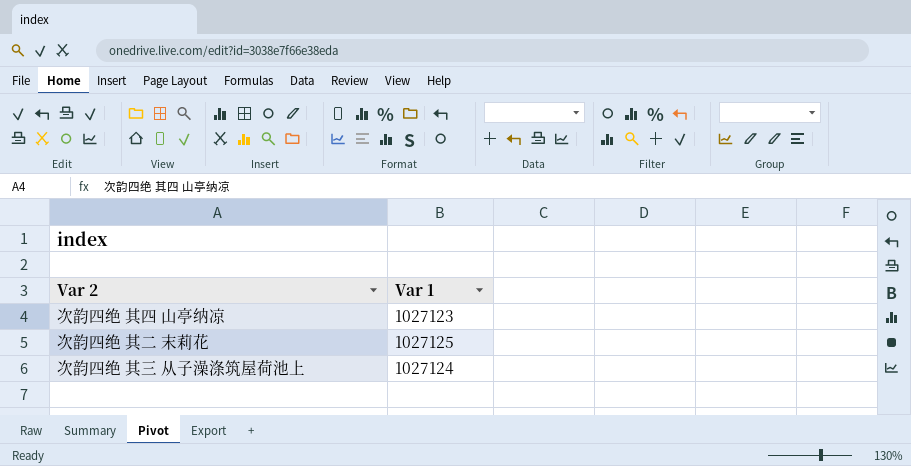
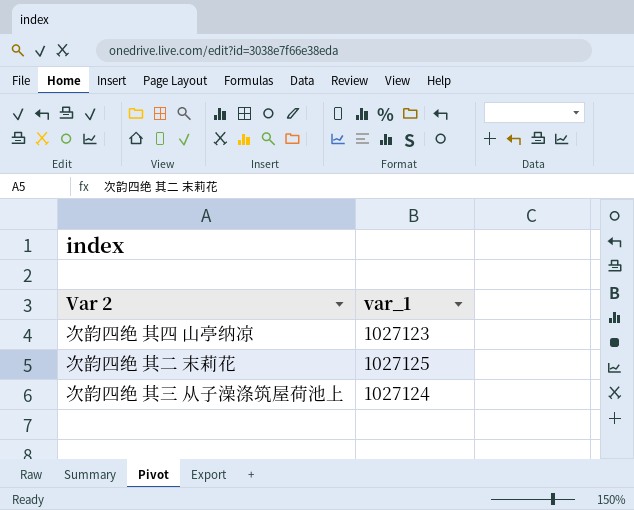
column name: Var 1 -> var_1

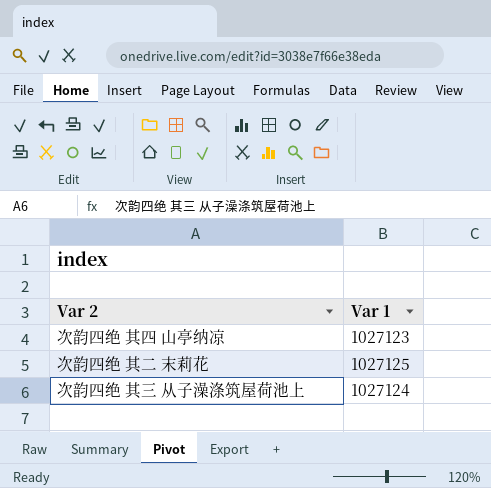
column name: var_1 -> Var 1

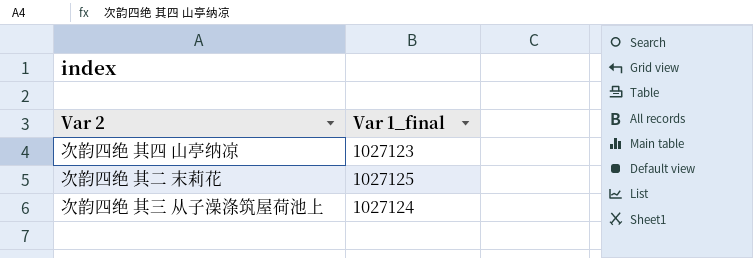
column name: Var 1 -> Var 1_final

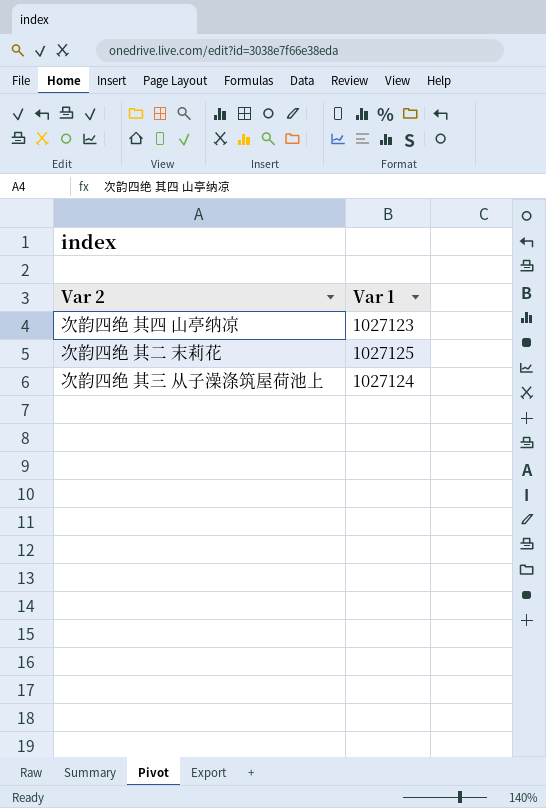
column name: Var 1_final -> Var 1

